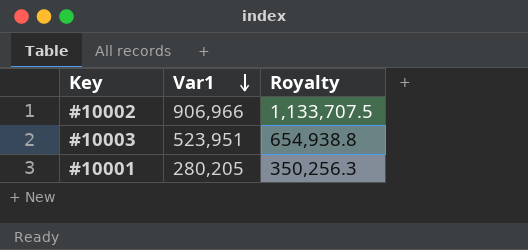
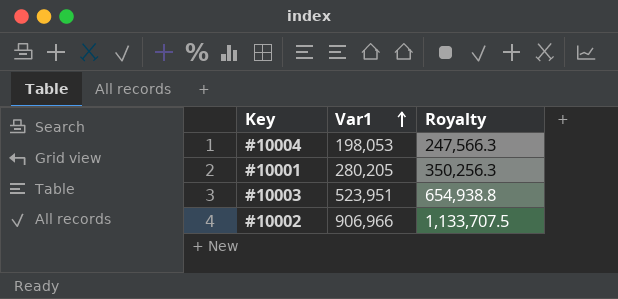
row order: Var1 descending -> Var1 ascending
row #10004: none -> 198,053 | 247,566.3

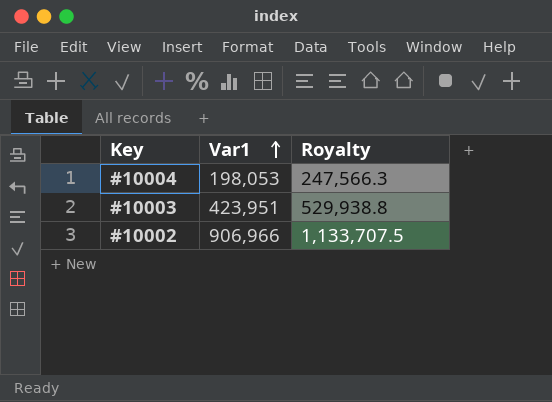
row #10001: 280,205 | 350,256.3 -> none
#10003 | Var1: 523,951 -> 423,951
#10003 | Royalty: 654,938.8 -> 529,938.8

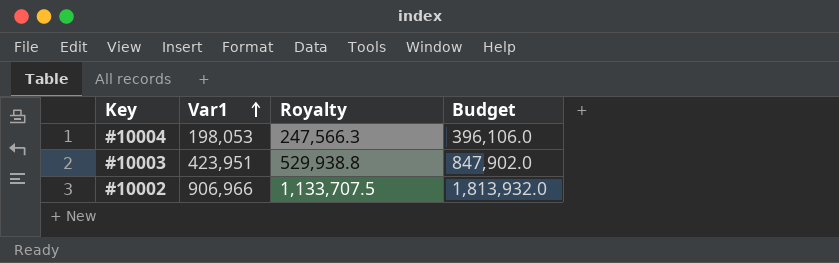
column Budget | formula: none -> [Var1] * 2

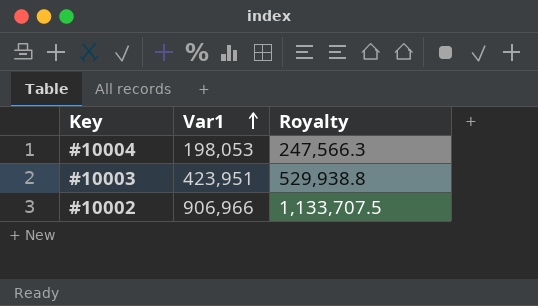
column Budget | formula: [Var1] * 2 -> none

